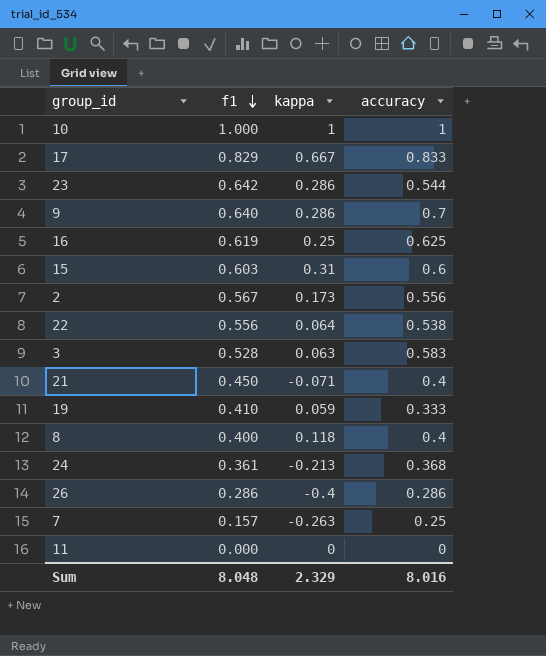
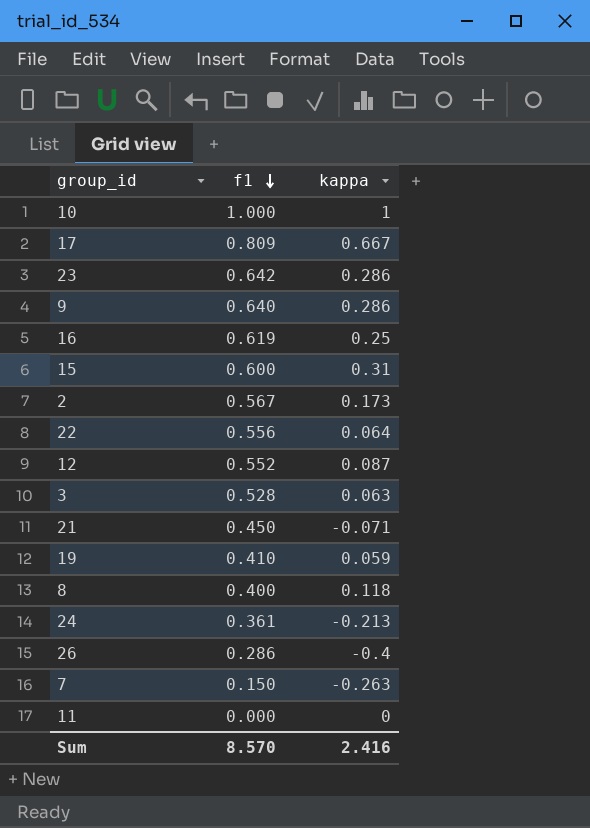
column accuracy | position: 4 -> none
17 | f1: 0.829 -> 0.809
15 | f1: 0.603 -> 0.600
row 12: none -> 0.552 | 0.087
7 | f1: 0.157 -> 0.150
Sum | f1: 8.048 -> 8.570
Sum | kappa: 2.329 -> 2.416

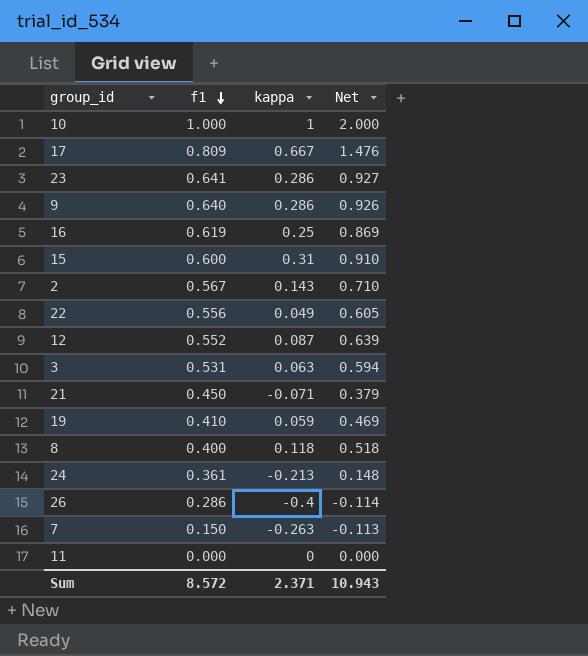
column Net | formula: none -> [f1] + [kappa]
23 | f1: 0.642 -> 0.641
2 | kappa: 0.173 -> 0.143
22 | kappa: 0.064 -> 0.049
3 | f1: 0.528 -> 0.531
Sum | f1: 8.570 -> 8.572
Sum | kappa: 2.416 -> 2.371

